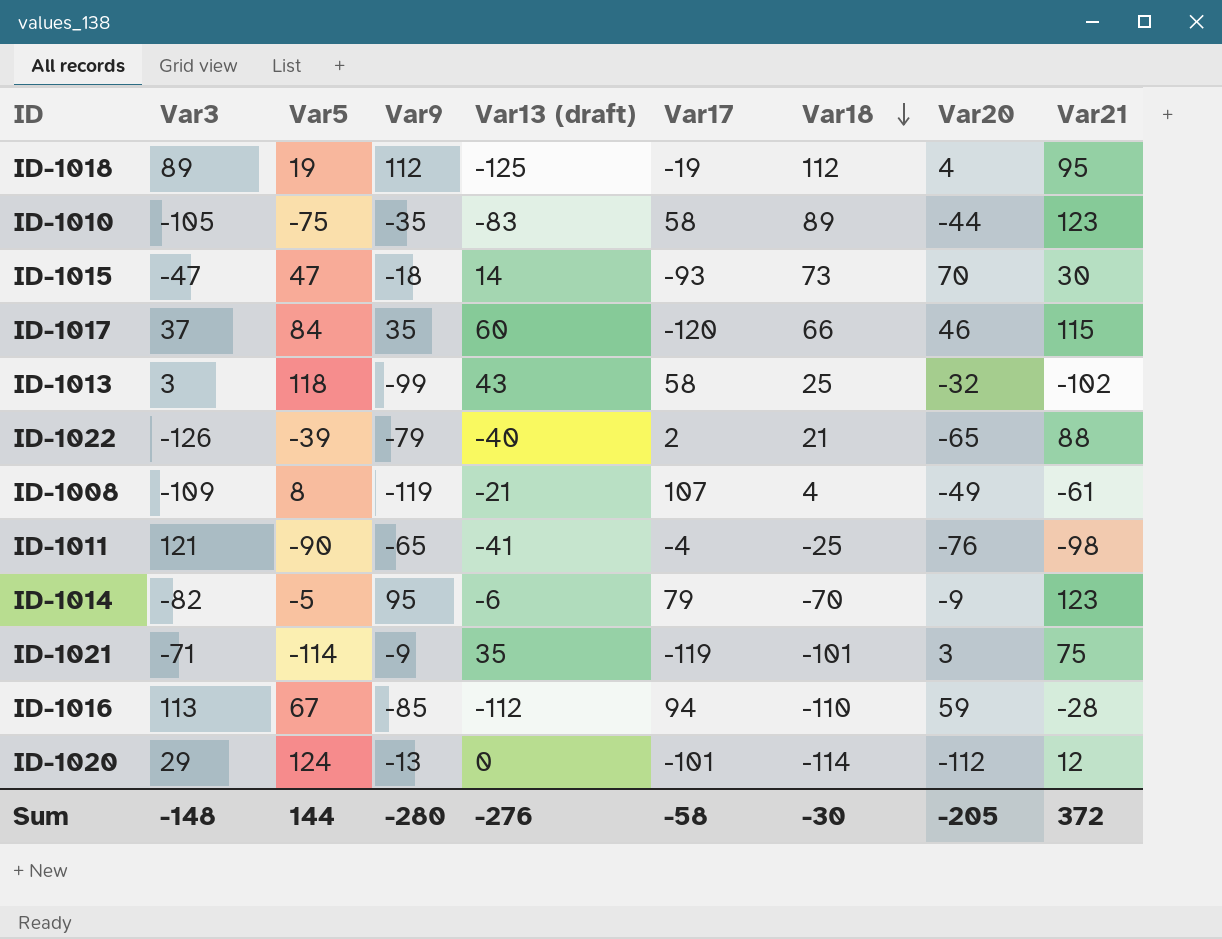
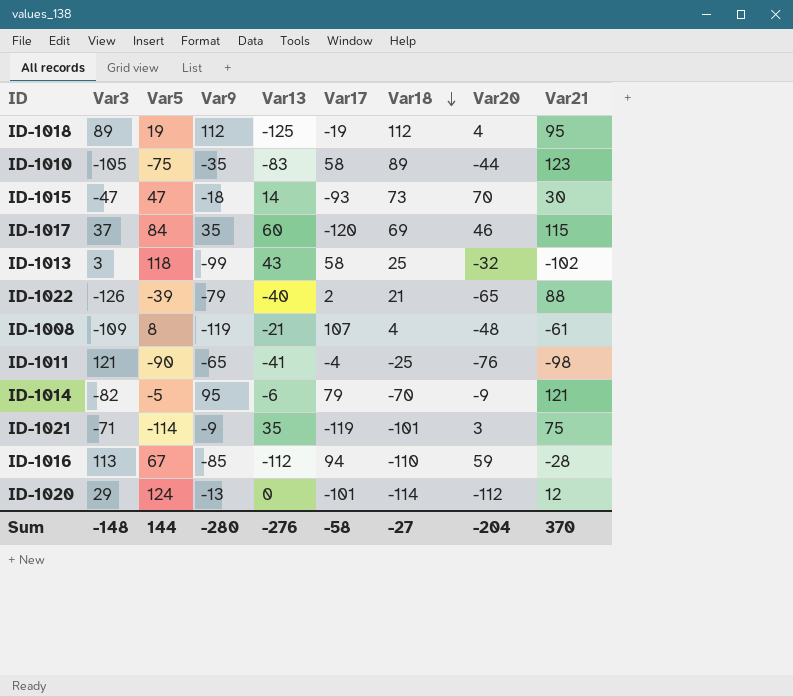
column name: Var13 (draft) -> Var13
ID-1017 | Var18: 66 -> 69
ID-1008 | Var20: -49 -> -48
ID-1014 | Var21: 123 -> 121
Sum | Var18: -30 -> -27
Sum | Var20: -205 -> -204
Sum | Var21: 372 -> 370

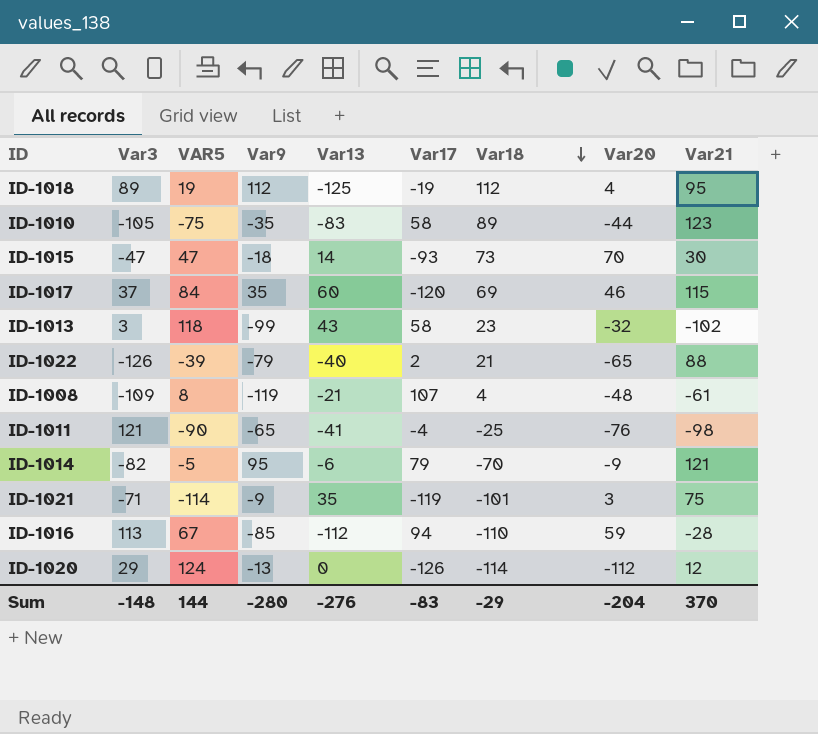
column name: Var5 -> VAR5
ID-1013 | Var18: 25 -> 23
ID-1020 | Var17: -101 -> -126
Sum | Var17: -58 -> -83
Sum | Var18: -27 -> -29

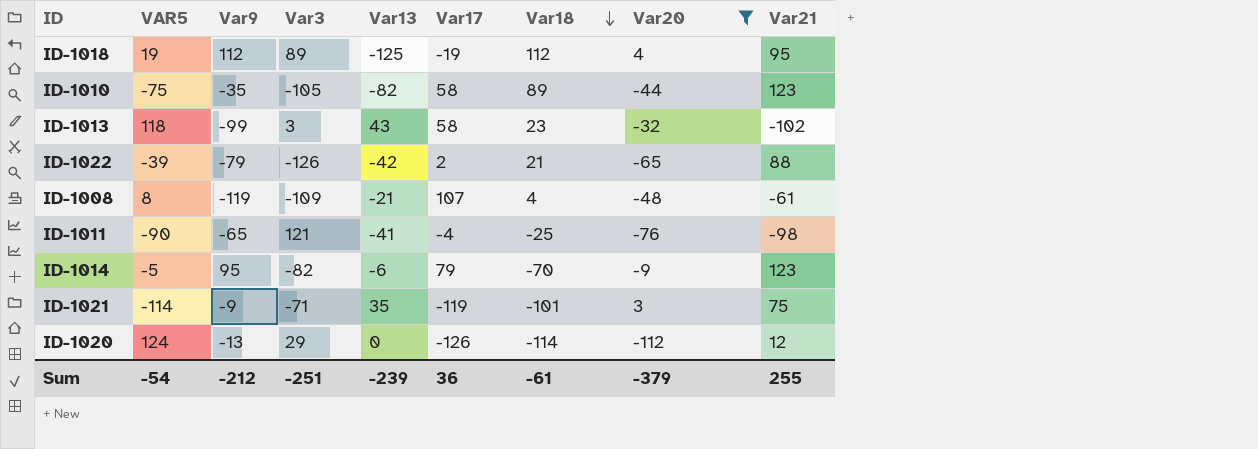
filter: none -> Var20 <= 4
column Var3 | position: 2 -> 4
ID-1010 | Var13: -83 -> -82
ID-1022 | Var13: -40 -> -42
ID-1014 | Var21: 121 -> 123
Sum | VAR5: 144 -> -54
Sum | Var9: -280 -> -212
Sum | Var3: -148 -> -251
Sum | Var13: -276 -> -239
Sum | Var17: -83 -> 36
Sum | Var18: -29 -> -61
Sum | Var20: -204 -> -379
Sum | Var21: 370 -> 255

